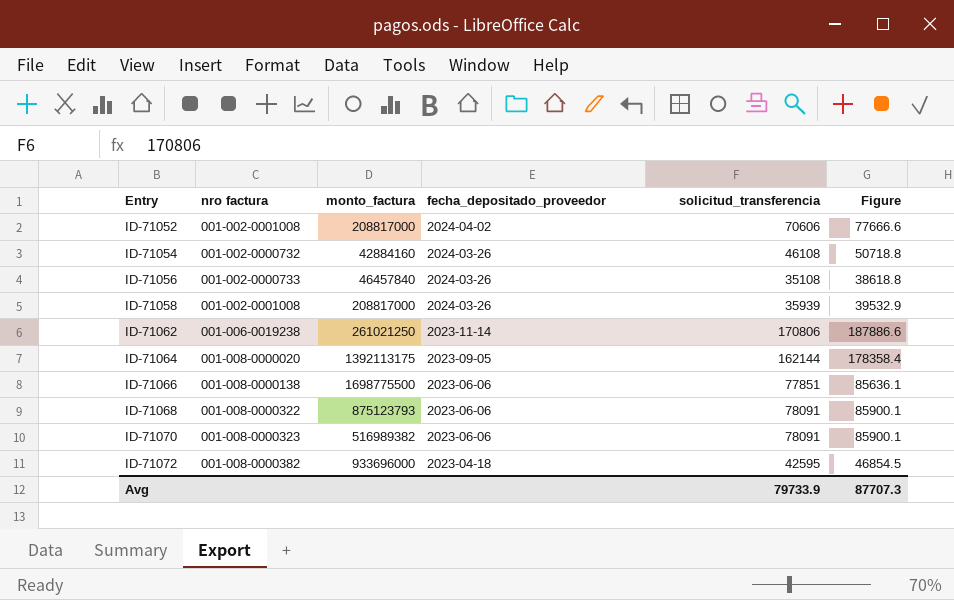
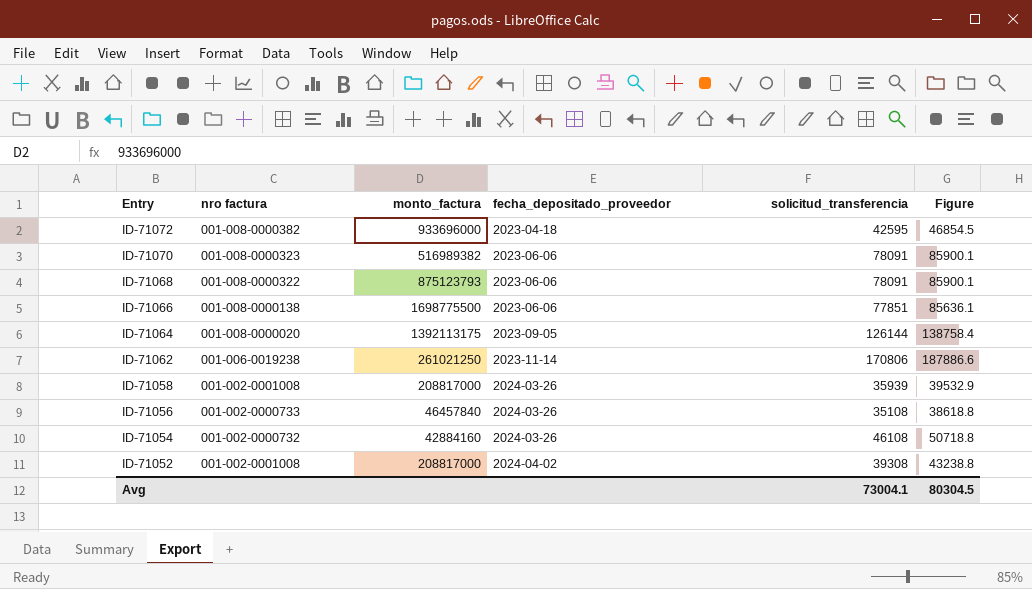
row order: Entry ascending -> Entry descending
ID-71064 | solicitud_transferencia: 162144 -> 126144
ID-71064 | Figure: 178358.4 -> 138758.4
ID-71052 | solicitud_transferencia: 70606 -> 39308
ID-71052 | Figure: 77666.6 -> 43238.8
Avg | solicitud_transferencia: 79733.9 -> 73004.1
Avg | Figure: 87707.3 -> 80304.5

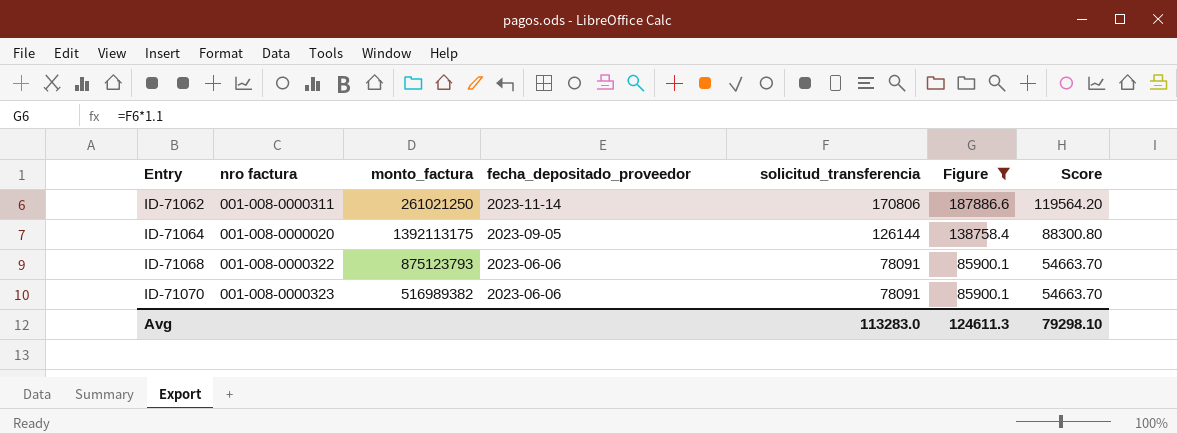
filter: none -> Figure >= 85900.1
row order: Entry descending -> Entry ascending
column Score | formula: none -> [solicitud_transferencia] * 0.7
ID-71062 | nro factura: 001-006-0019238 -> 001-008-0000311
Avg | solicitud_transferencia: 73004.1 -> 113283.0
Avg | Figure: 80304.5 -> 124611.3

